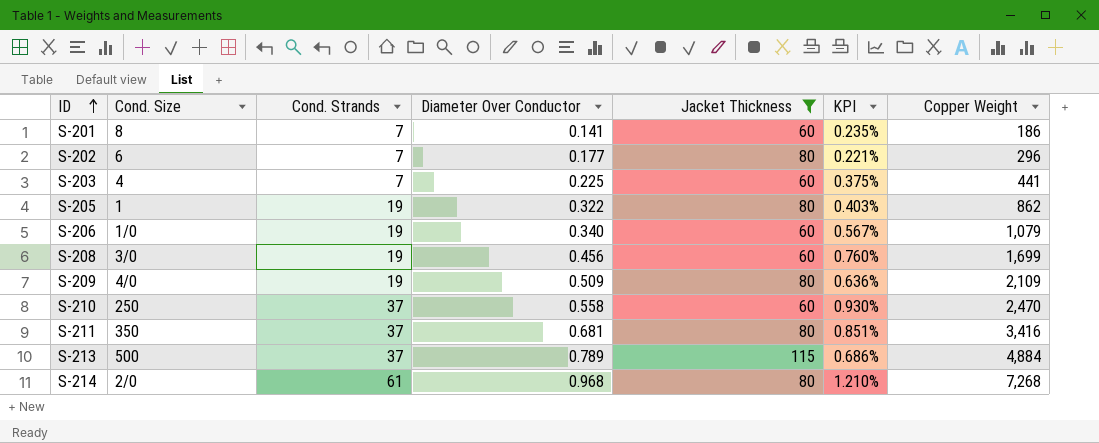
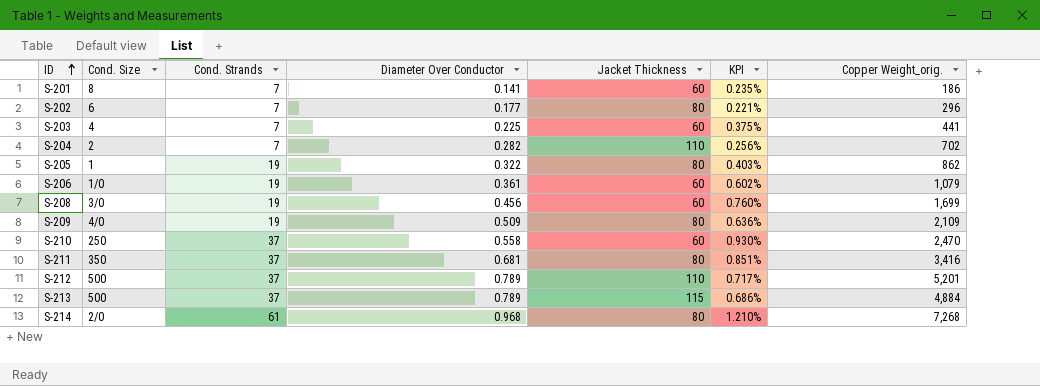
filter: Jacket Thickness != 110 -> none
column name: Copper Weight -> Copper Weight_orig.
S-206 | Diameter Over Conductor: 0.340 -> 0.361
S-206 | KPI: 0.567% -> 0.602%

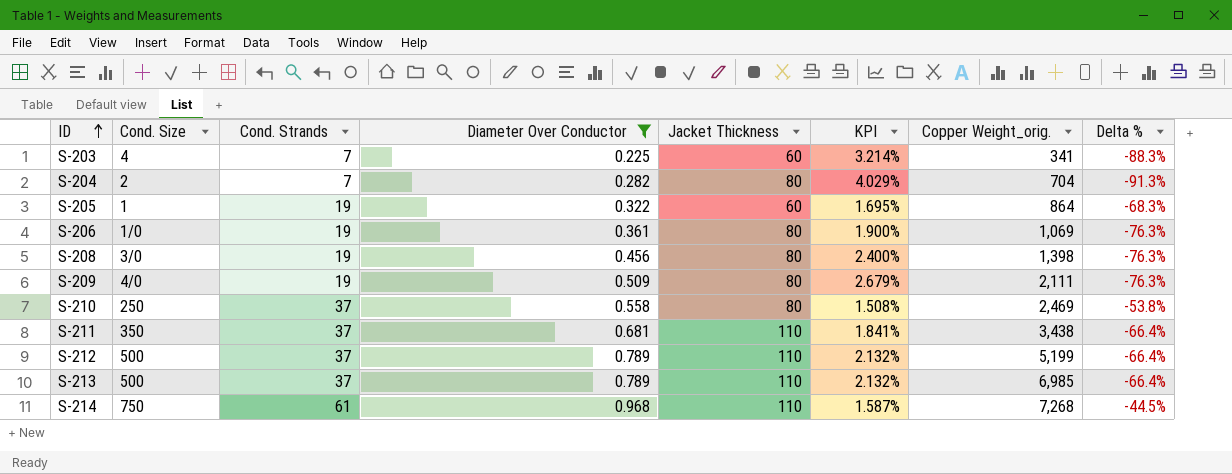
filter: none -> Diameter Over Conductor >= 0.225
column KPI | formula: [Diameter Over Conductor] / [Jacket Thickness] -> [Diameter Over Conductor] / [Cond. Strands]
column Delta % | formula: none -> ([Cond. Strands] - [Jacket Thickness]) / [Jacket Thickness]
S-203 | Copper Weight_orig.: 441 -> 341
S-204 | Jacket Thickness: 110 -> 80
S-204 | Copper Weight_orig.: 702 -> 704
S-205 | Jacket Thickness: 80 -> 60
S-205 | Copper Weight_orig.: 862 -> 864
S-206 | Jacket Thickness: 60 -> 80
S-206 | Copper Weight_orig.: 1,079 -> 1,069
S-208 | Jacket Thickness: 60 -> 80
S-208 | Copper Weight_orig.: 1,699 -> 1,398
S-209 | Copper Weight_orig.: 2,109 -> 2,111
S-210 | Jacket Thickness: 60 -> 80
S-210 | Copper Weight_orig.: 2,470 -> 2,469
S-211 | Jacket Thickness: 80 -> 110
S-211 | Copper Weight_orig.: 3,416 -> 3,438
S-212 | Copper Weight_orig.: 5,201 -> 5,199
S-213 | Jacket Thickness: 115 -> 110
S-213 | Copper Weight_orig.: 4,884 -> 6,985
S-214 | Cond. Size: 2/0 -> 750
S-214 | Jacket Thickness: 80 -> 110

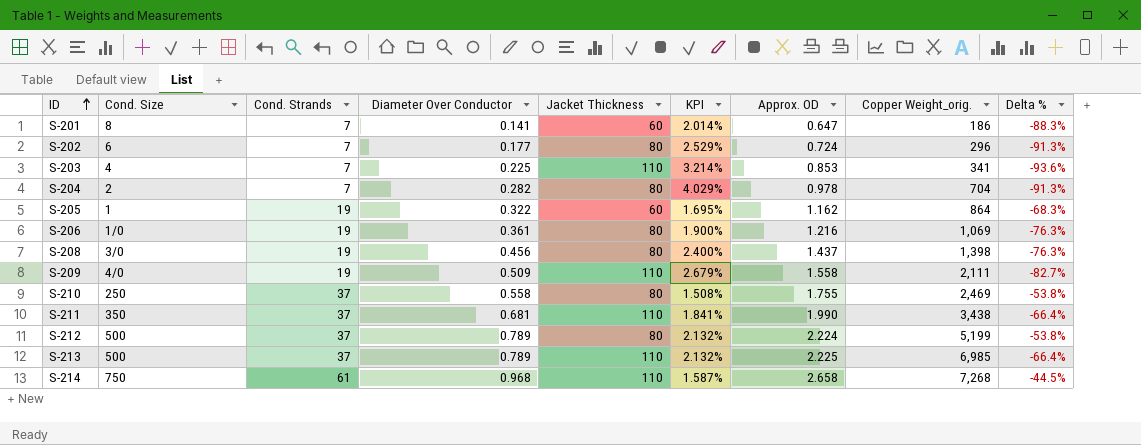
filter: Diameter Over Conductor >= 0.225 -> none
column Approx. OD | position: none -> 7
S-203 | Jacket Thickness: 60 -> 110
S-203 | Delta %: -88.3% -> -93.6%
S-209 | Jacket Thickness: 80 -> 110
S-209 | Delta %: -76.3% -> -82.7%
S-212 | Jacket Thickness: 110 -> 80
S-212 | Delta %: -66.4% -> -53.8%

